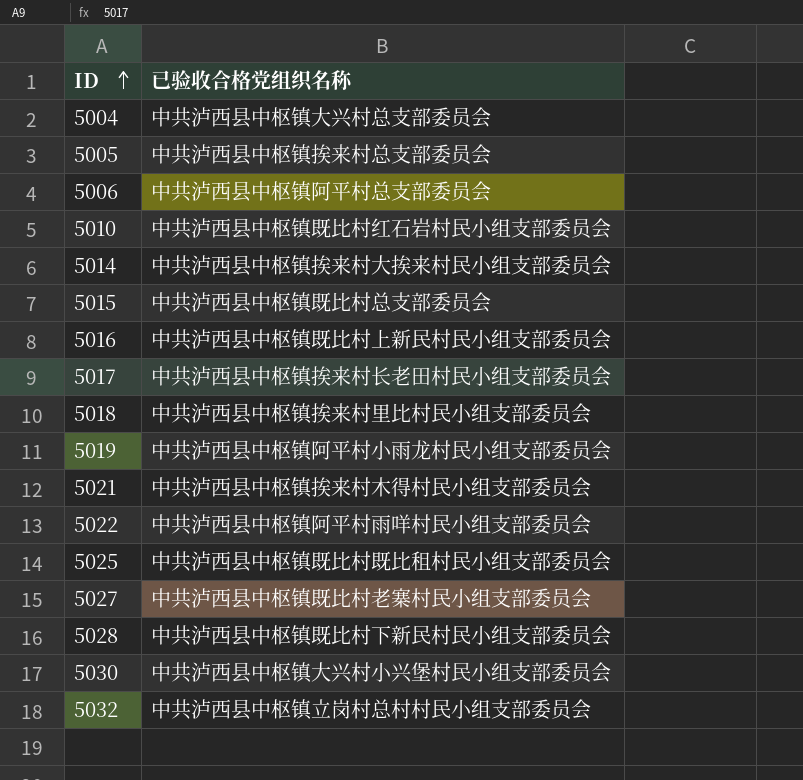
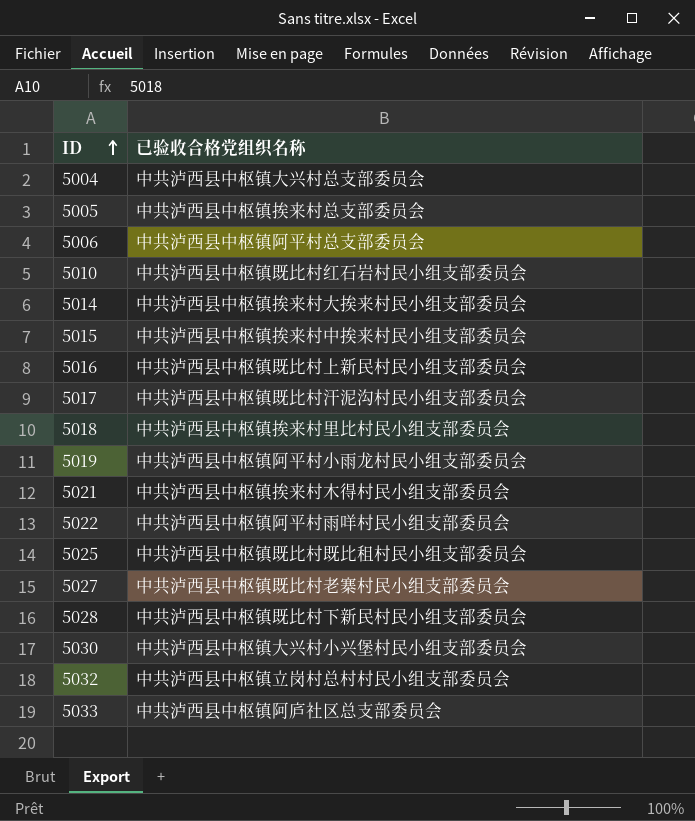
5015 | 已验收合格党组织名称: 中共泸西县中枢镇既比村总支部委员会 -> 中共泸西县中枢镇挨来村中挨来村民小组支部委员会
5017 | 已验收合格党组织名称: 中共泸西县中枢镇挨来村长老田村民小组支部委员会 -> 中共泸西县中枢镇既比村汗泥沟村民小组支部委员会
row 5033: none -> 中共泸西县中枢镇阿庐社区总支部委员会

